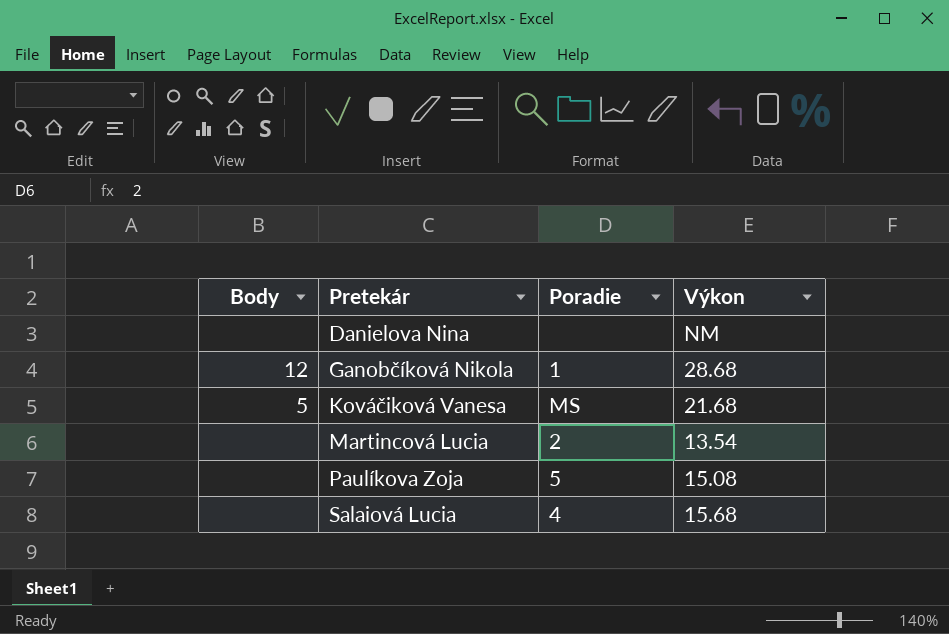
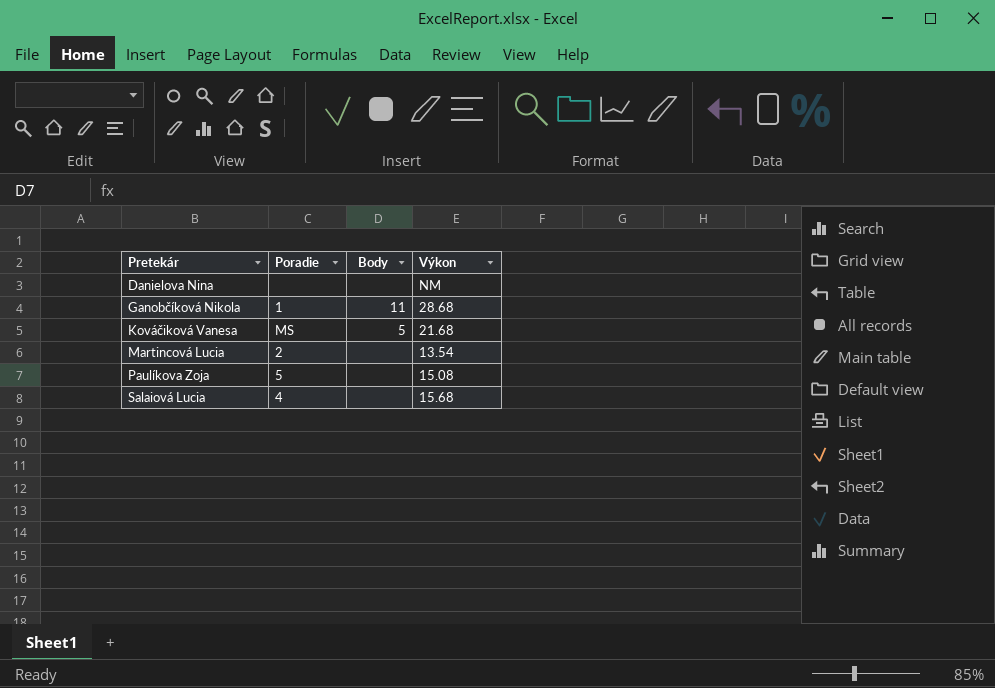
column Body | position: 1 -> 3
Ganobčíková Nikola | Body: 12 -> 11

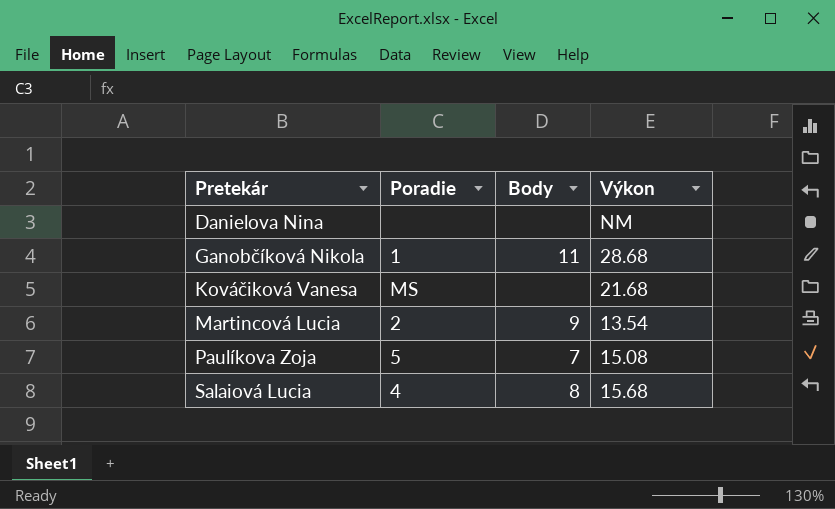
Kováčiková Vanesa | Body: 5 -> none
Martincová Lucia | Body: none -> 9
Paulíkova Zoja | Body: none -> 7
Salaiová Lucia | Body: none -> 8

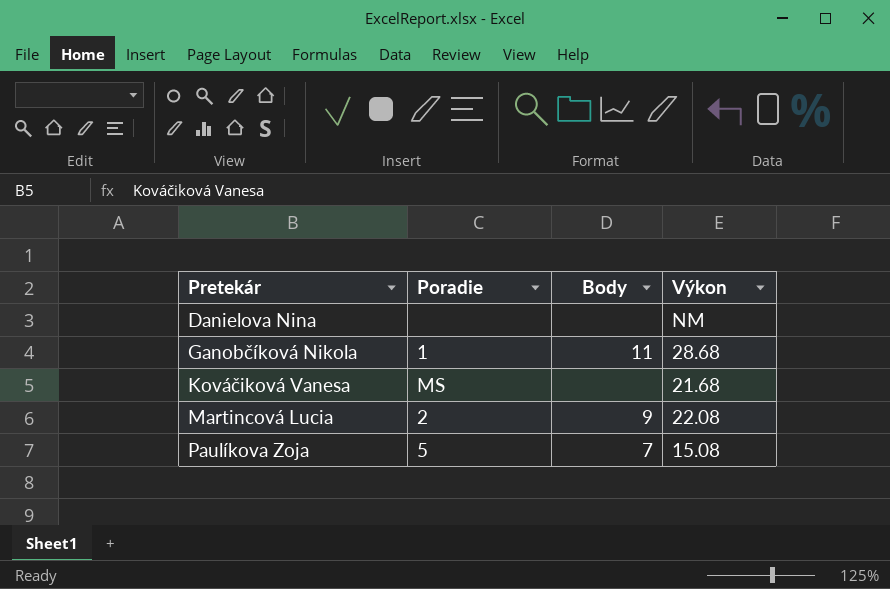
row Salaiová Lucia: 4 | 8 | 15.68 -> none
Martincová Lucia | Výkon: 13.54 -> 22.08

